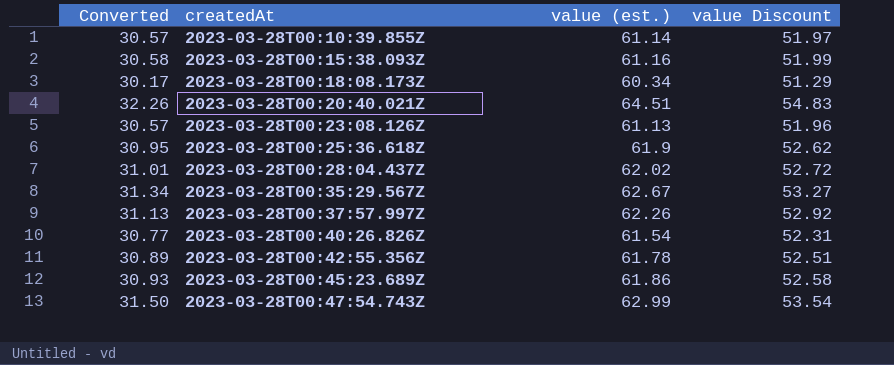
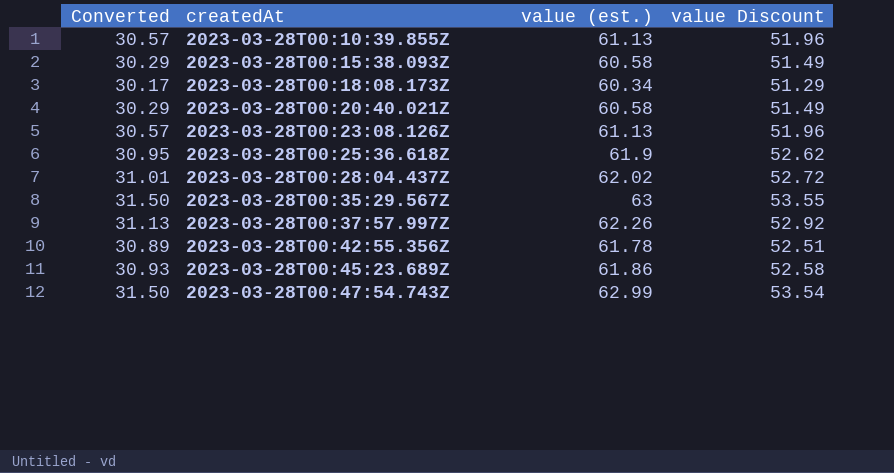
row 2023-03-28T00:40:26.826Z: 30.77 | 61.54 | 52.31 -> none
2023-03-28T00:10:39.855Z | value (est.): 61.14 -> 61.13
2023-03-28T00:10:39.855Z | value Discount: 51.97 -> 51.96
2023-03-28T00:15:38.093Z | Converted: 30.58 -> 30.29
2023-03-28T00:15:38.093Z | value (est.): 61.16 -> 60.58
2023-03-28T00:15:38.093Z | value Discount: 51.99 -> 51.49
2023-03-28T00:20:40.021Z | Converted: 32.26 -> 30.29
2023-03-28T00:20:40.021Z | value (est.): 64.51 -> 60.58
2023-03-28T00:20:40.021Z | value Discount: 54.83 -> 51.49
2023-03-28T00:35:29.567Z | Converted: 31.34 -> 31.50
2023-03-28T00:35:29.567Z | value (est.): 62.67 -> 63
2023-03-28T00:35:29.567Z | value Discount: 53.27 -> 53.55

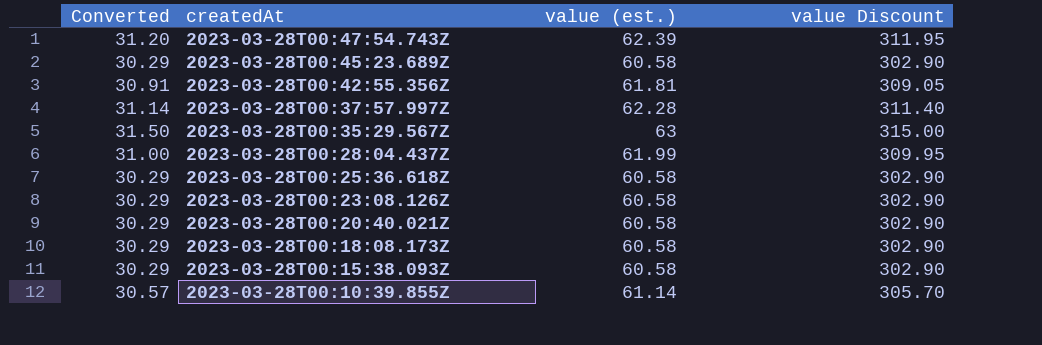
row order: createdAt ascending -> createdAt descending
column value Discount | formula: [value (est.)] * 0.85 -> [value (est.)] * 5
2023-03-28T00:47:54.743Z | Converted: 31.50 -> 31.20
2023-03-28T00:47:54.743Z | value (est.): 62.99 -> 62.39
2023-03-28T00:45:23.689Z | Converted: 30.93 -> 30.29
2023-03-28T00:45:23.689Z | value (est.): 61.86 -> 60.58
2023-03-28T00:42:55.356Z | Converted: 30.89 -> 30.91
2023-03-28T00:42:55.356Z | value (est.): 61.78 -> 61.81
2023-03-28T00:37:57.997Z | Converted: 31.13 -> 31.14
2023-03-28T00:37:57.997Z | value (est.): 62.26 -> 62.28
2023-03-28T00:28:04.437Z | Converted: 31.01 -> 31.00
2023-03-28T00:28:04.437Z | value (est.): 62.02 -> 61.99
2023-03-28T00:25:36.618Z | Converted: 30.95 -> 30.29
2023-03-28T00:25:36.618Z | value (est.): 61.9 -> 60.58
2023-03-28T00:23:08.126Z | Converted: 30.57 -> 30.29
2023-03-28T00:23:08.126Z | value (est.): 61.13 -> 60.58
2023-03-28T00:18:08.173Z | Converted: 30.17 -> 30.29
2023-03-28T00:18:08.173Z | value (est.): 60.34 -> 60.58
2023-03-28T00:10:39.855Z | value (est.): 61.13 -> 61.14

